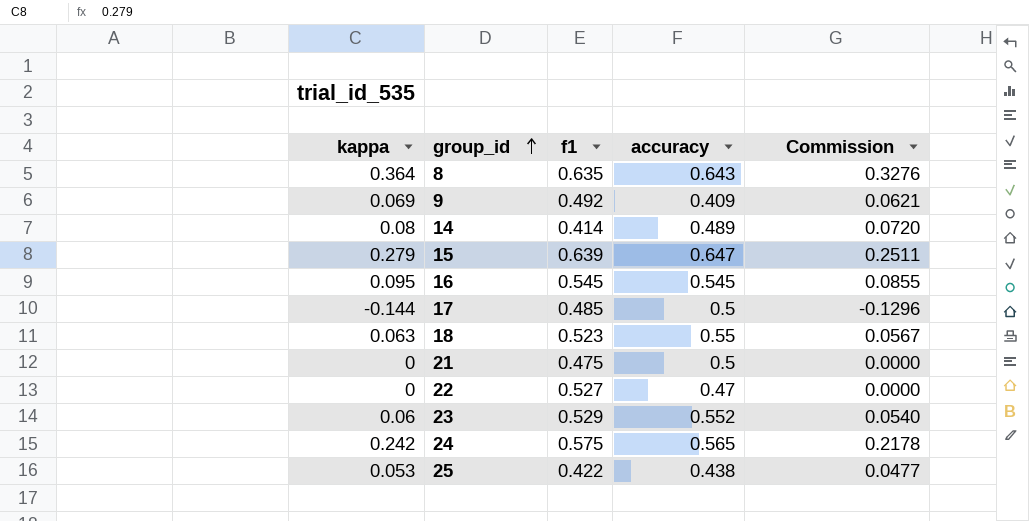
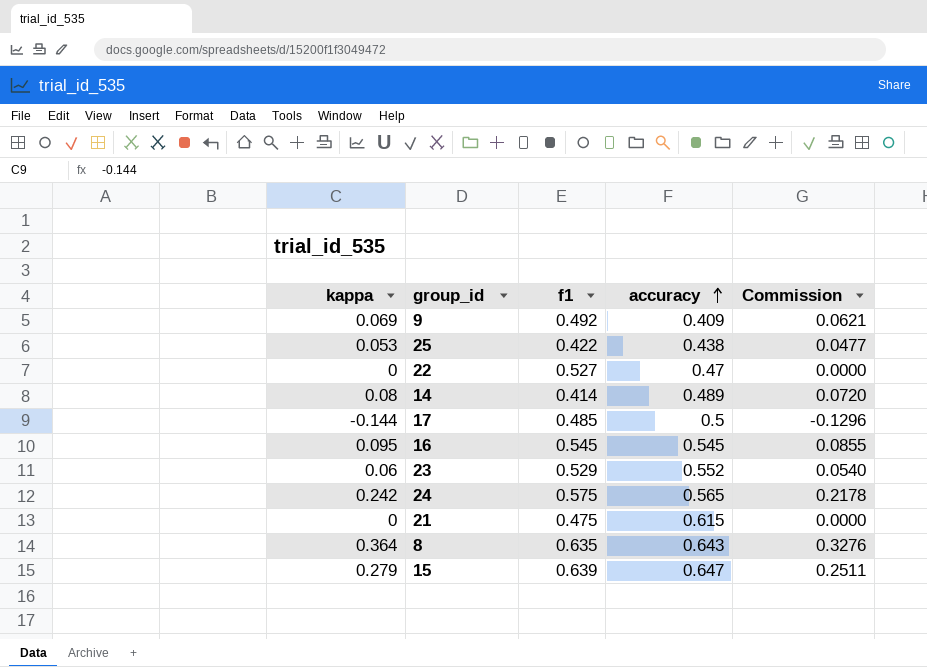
row order: group_id ascending -> accuracy ascending
row 18: 0.063 | 0.523 | 0.55 | 0.0567 -> none
21 | accuracy: 0.5 -> 0.615

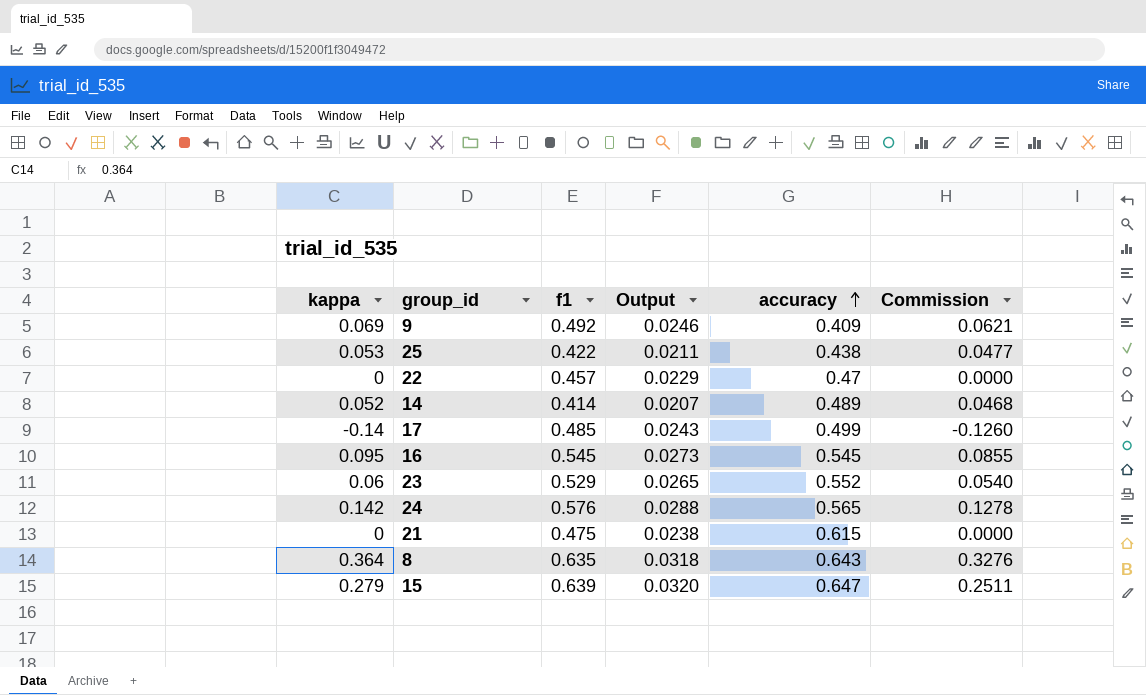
column Output | formula: none -> [f1] * 0.05
22 | f1: 0.527 -> 0.457
14 | kappa: 0.08 -> 0.052
14 | Commission: 0.0720 -> 0.0468
17 | kappa: -0.144 -> -0.14
17 | accuracy: 0.5 -> 0.499
17 | Commission: -0.1296 -> -0.1260
24 | kappa: 0.242 -> 0.142
24 | f1: 0.575 -> 0.576
24 | Commission: 0.2178 -> 0.1278

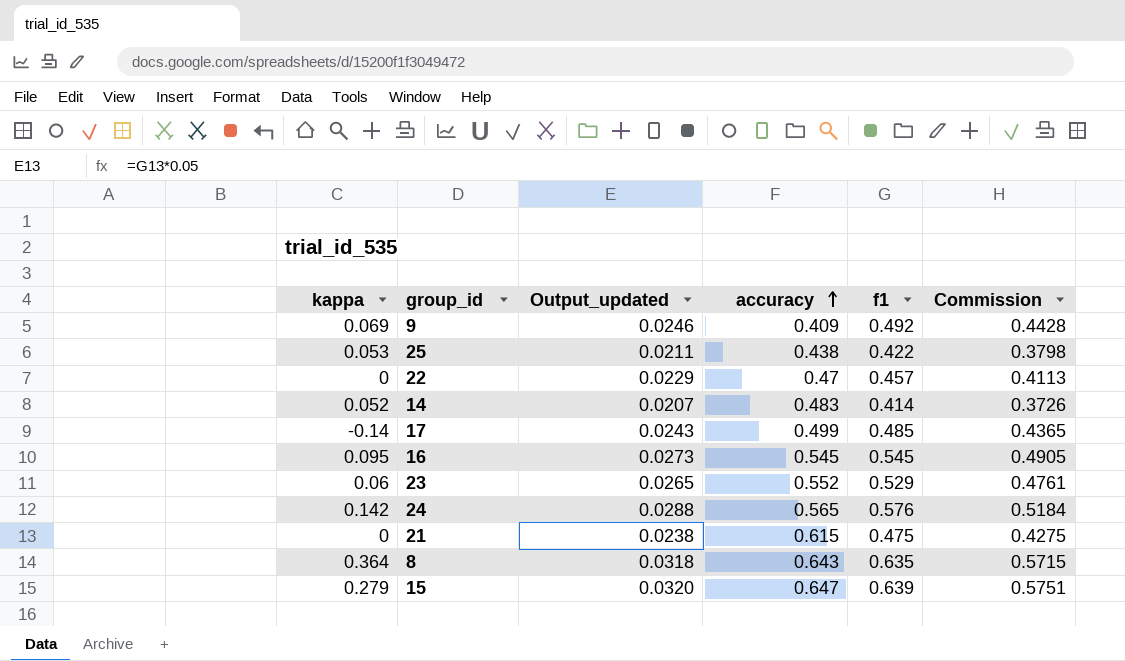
column name: Output -> Output_updated
column f1 | position: 3 -> 5
column Commission | formula: [kappa] * 0.9 -> [f1] * 0.9
14 | accuracy: 0.489 -> 0.483

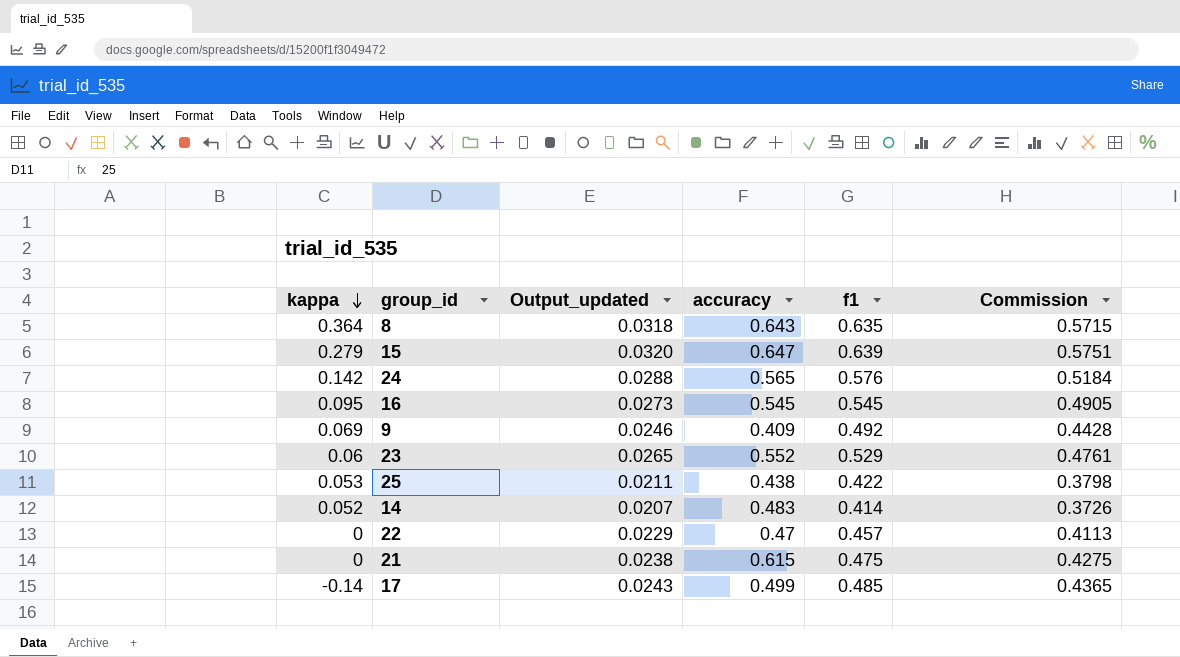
row order: accuracy ascending -> kappa descending

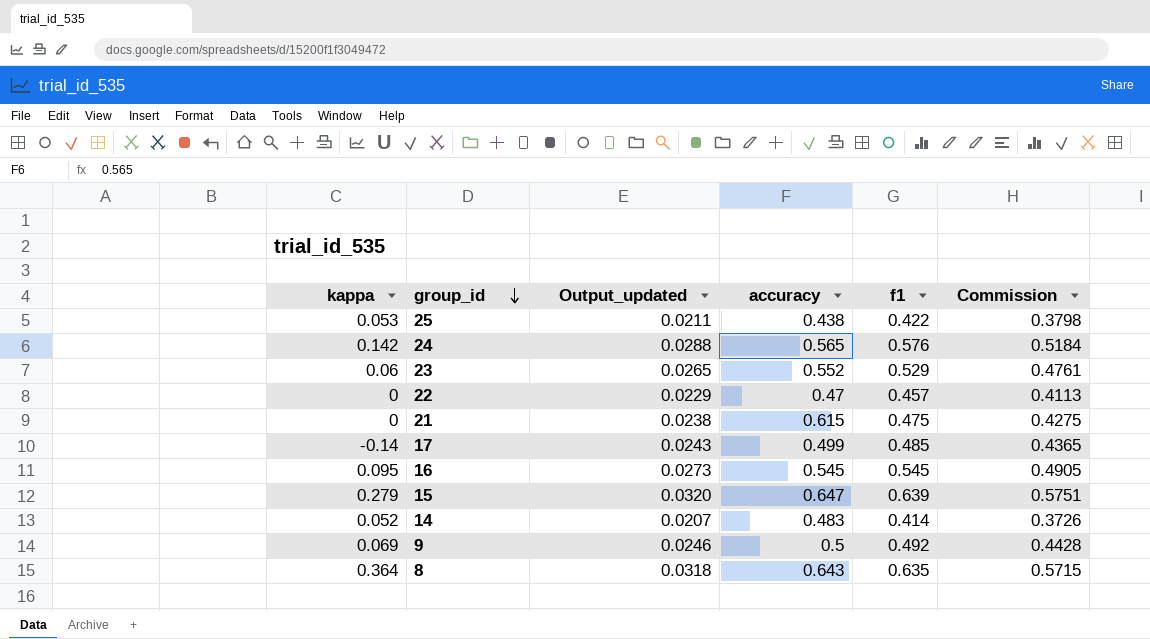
row order: kappa descending -> group_id descending
9 | accuracy: 0.409 -> 0.5

